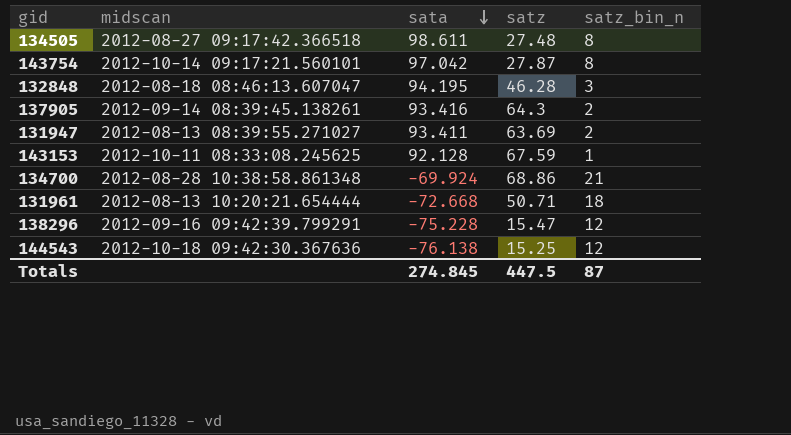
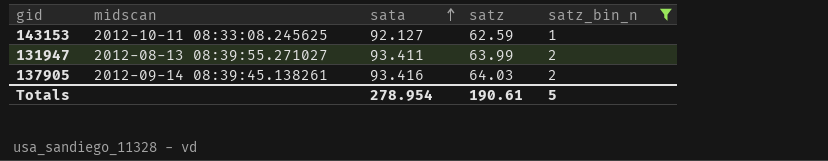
filter: none -> satz_bin_n <= 2
row order: sata descending -> sata ascending
143153 | sata: 92.128 -> 92.127
143153 | satz: 67.59 -> 62.59
131947 | satz: 63.69 -> 63.99
137905 | satz: 64.3 -> 64.03
Totals | sata: 274.845 -> 278.954
Totals | satz: 447.5 -> 190.61
Totals | satz_bin_n: 87 -> 5

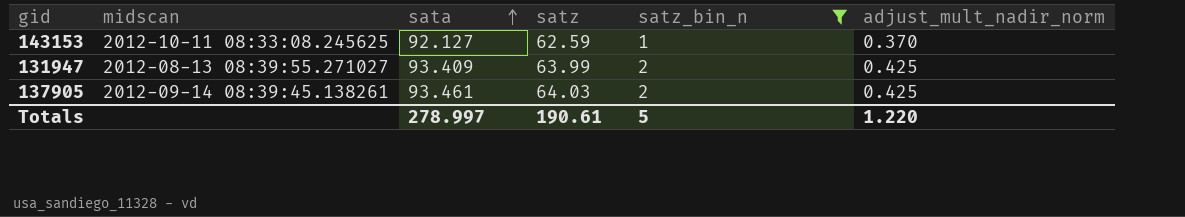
column adjust_mult_nadir_norm | position: none -> 6
131947 | sata: 93.411 -> 93.409
137905 | sata: 93.416 -> 93.461
Totals | sata: 278.954 -> 278.997

